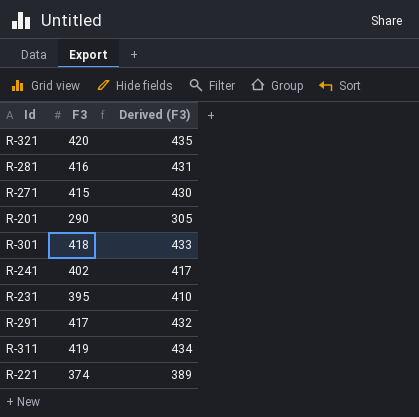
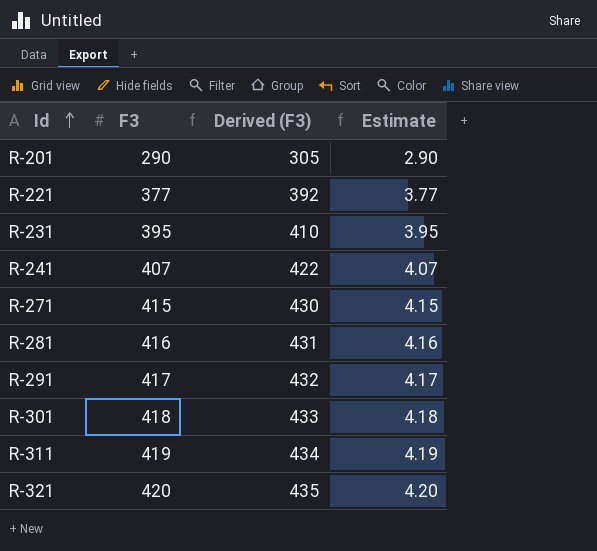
row order: none -> Id ascending
column Estimate | formula: none -> [F3] * 0.01
R-221 | F3: 374 -> 377
R-221 | Derived (F3): 389 -> 392
R-241 | F3: 402 -> 407
R-241 | Derived (F3): 417 -> 422

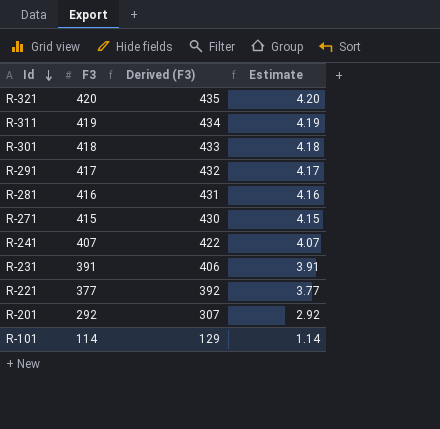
row order: Id ascending -> Id descending
R-231 | F3: 395 -> 391
R-231 | Derived (F3): 410 -> 406
R-231 | Estimate: 3.95 -> 3.91
R-201 | F3: 290 -> 292
R-201 | Derived (F3): 305 -> 307
R-201 | Estimate: 2.90 -> 2.92
row R-101: none -> 114 | 129 | 1.14

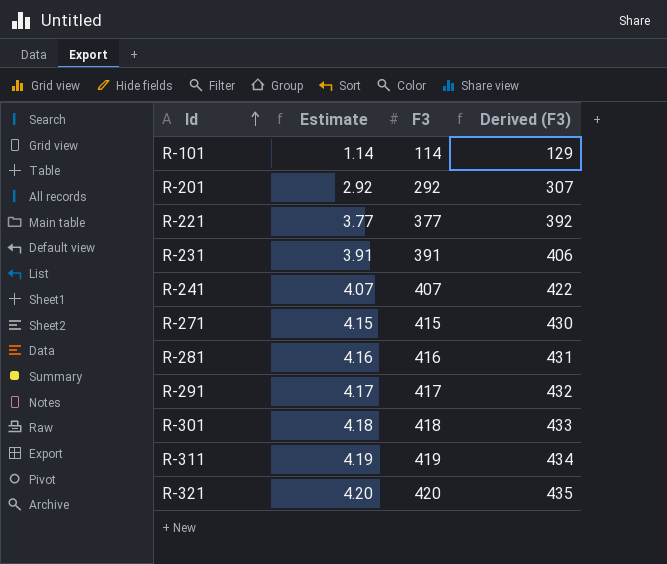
row order: Id descending -> Id ascending
column Estimate | position: 4 -> 2

